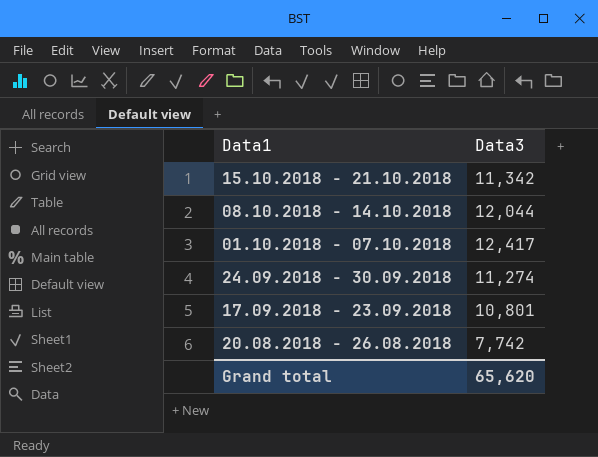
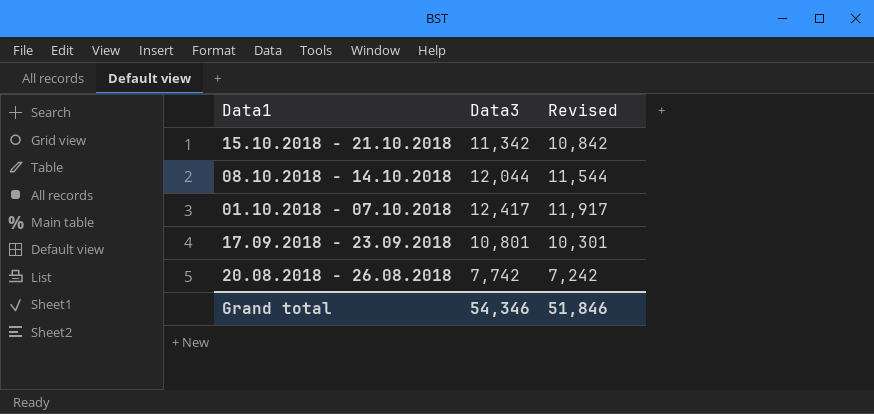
column Revised | formula: none -> [Data3] - 500
row 24.09.2018 - 30.09.2018: 11,274 -> none
Grand total | Data3: 65,620 -> 54,346

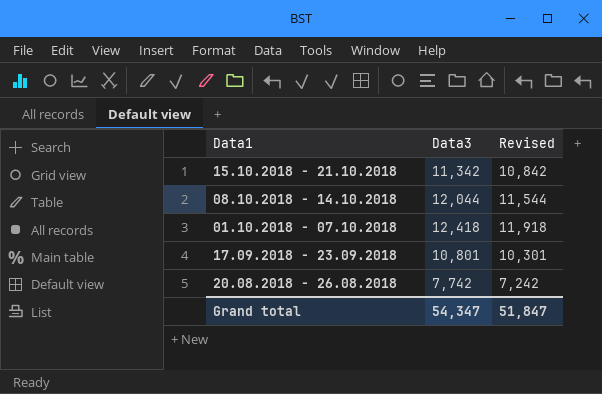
01.10.2018 - 07.10.2018 | Data3: 12,417 -> 12,418
01.10.2018 - 07.10.2018 | Revised: 11,917 -> 11,918
Grand total | Data3: 54,346 -> 54,347
Grand total | Revised: 51,846 -> 51,847

